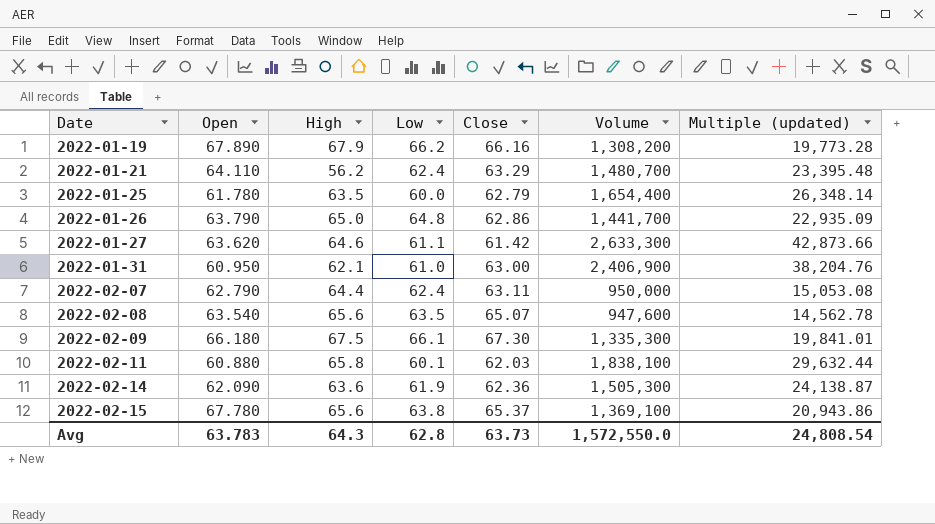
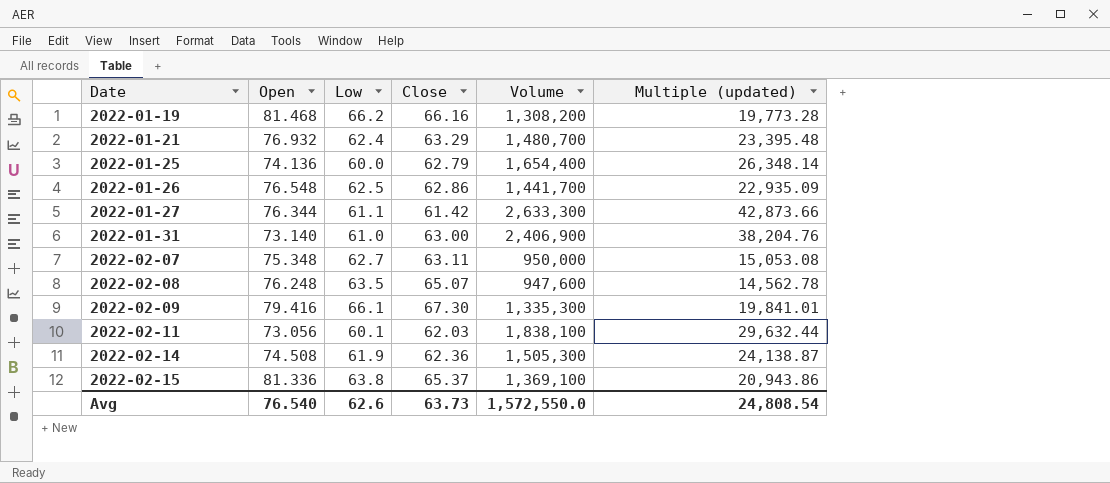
column High | position: 3 -> none
2022-01-19 | Open: 67.890 -> 81.468
2022-01-21 | Open: 64.110 -> 76.932
2022-01-25 | Open: 61.780 -> 74.136
2022-01-26 | Open: 63.790 -> 76.548
2022-01-26 | Low: 64.8 -> 62.5
2022-01-27 | Open: 63.620 -> 76.344
2022-01-31 | Open: 60.950 -> 73.140
2022-02-07 | Open: 62.790 -> 75.348
2022-02-07 | Low: 62.4 -> 62.7
2022-02-08 | Open: 63.540 -> 76.248
2022-02-09 | Open: 66.180 -> 79.416
2022-02-11 | Open: 60.880 -> 73.056
2022-02-14 | Open: 62.090 -> 74.508
2022-02-15 | Open: 67.780 -> 81.336
Avg | Open: 63.783 -> 76.540
Avg | Low: 62.8 -> 62.6

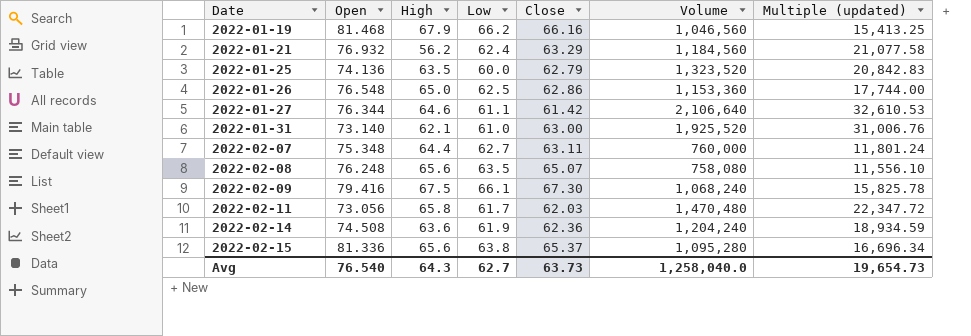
column High | position: none -> 3
column Multiple (updated) | formula: [Volume] / [Close] -> [Volume] / [High]
2022-01-19 | Volume: 1,308,200 -> 1,046,560
2022-01-21 | Volume: 1,480,700 -> 1,184,560
2022-01-25 | Volume: 1,654,400 -> 1,323,520
2022-01-26 | Volume: 1,441,700 -> 1,153,360
2022-01-27 | Volume: 2,633,300 -> 2,106,640
2022-01-31 | Volume: 2,406,900 -> 1,925,520
2022-02-07 | Volume: 950,000 -> 760,000
2022-02-08 | Volume: 947,600 -> 758,080
2022-02-09 | Volume: 1,335,300 -> 1,068,240
2022-02-11 | Low: 60.1 -> 61.7
2022-02-11 | Volume: 1,838,100 -> 1,470,480
2022-02-14 | Volume: 1,505,300 -> 1,204,240
2022-02-15 | Volume: 1,369,100 -> 1,095,280
Avg | Low: 62.6 -> 62.7
Avg | Volume: 1,572,550.0 -> 1,258,040.0
Avg | Multiple (updated): 24,808.54 -> 19,654.73

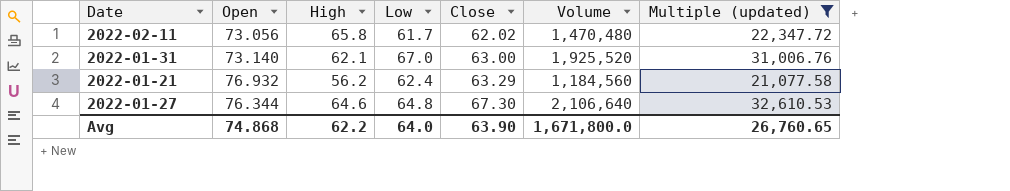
filter: none -> Multiple (updated) >= 21,077.58
row order: Date ascending -> Close ascending
2022-02-11 | Close: 62.03 -> 62.02
2022-01-31 | Low: 61.0 -> 67.0
2022-01-27 | Low: 61.1 -> 64.8
2022-01-27 | Close: 61.42 -> 67.30
Avg | Open: 76.540 -> 74.868
Avg | High: 64.3 -> 62.2
Avg | Low: 62.7 -> 64.0
Avg | Close: 63.73 -> 63.90
Avg | Volume: 1,258,040.0 -> 1,671,800.0
Avg | Multiple (updated): 19,654.73 -> 26,760.65

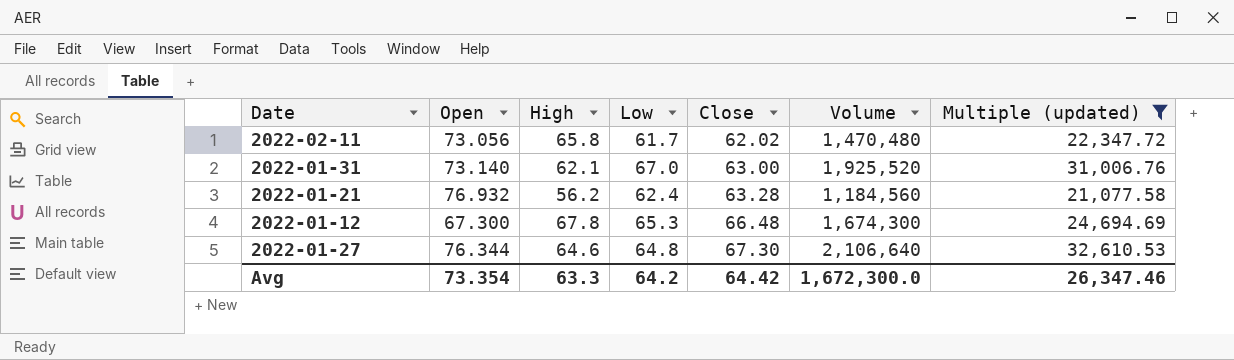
2022-01-21 | Close: 63.29 -> 63.28
row 2022-01-12: none -> 67.300 | 67.8 | 65.3 | 66.48 | 1,674,300 | 24,694.69
Avg | Open: 74.868 -> 73.354
Avg | High: 62.2 -> 63.3
Avg | Low: 64.0 -> 64.2
Avg | Close: 63.90 -> 64.42
Avg | Volume: 1,671,800.0 -> 1,672,300.0
Avg | Multiple (updated): 26,760.65 -> 26,347.46

